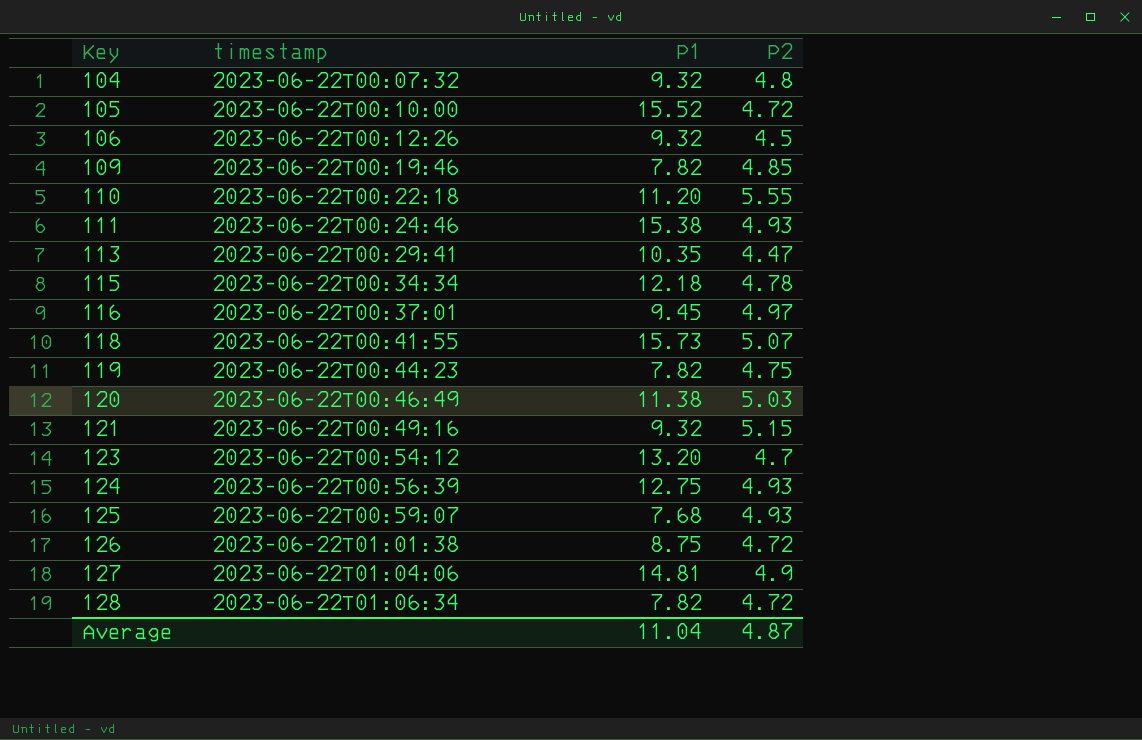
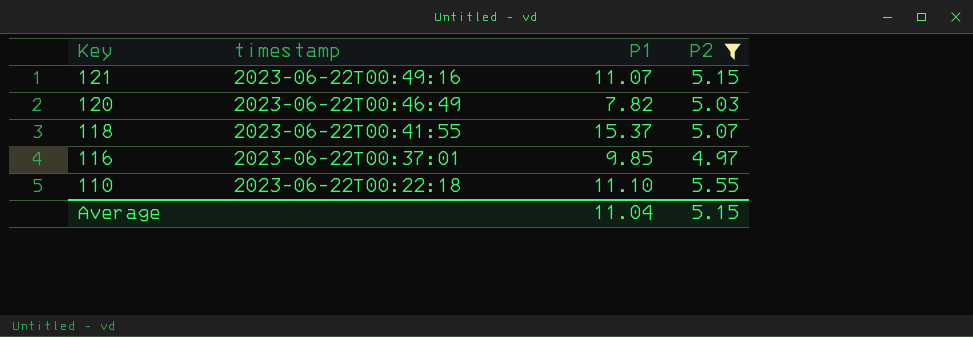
filter: none -> P2 >= 4.97
row order: Key ascending -> Key descending
121 | P1: 9.32 -> 11.07
120 | P1: 11.38 -> 7.82
118 | P1: 15.73 -> 15.37
116 | P1: 9.45 -> 9.85
110 | P1: 11.20 -> 11.10
Average | P2: 4.87 -> 5.15

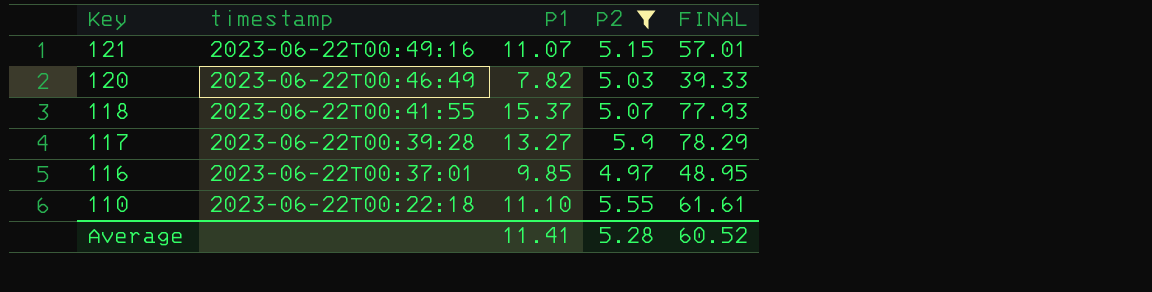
column FINAL | formula: none -> [P1] * [P2]
row 117: none -> 2023-06-22T00:39:28 | 13.27 | 5.9 | 78.29
Average | P1: 11.04 -> 11.41
Average | P2: 5.15 -> 5.28

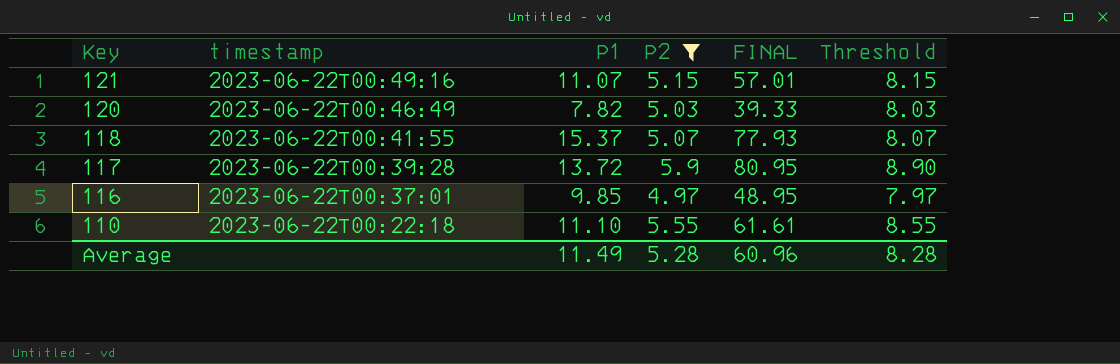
column Threshold | formula: none -> [P2] + 3
117 | P1: 13.27 -> 13.72
117 | FINAL: 78.29 -> 80.95
Average | P1: 11.41 -> 11.49
Average | FINAL: 60.52 -> 60.96

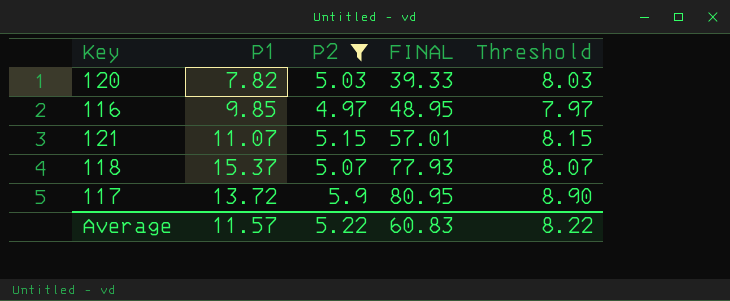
row order: Key descending -> FINAL ascending
column timestamp | position: 2 -> none
row 110: 2023-06-22T00:22:18 | 11.10 | 5.55 | 61.61 | 8.55 -> none
Average | P1: 11.49 -> 11.57
Average | P2: 5.28 -> 5.22
Average | FINAL: 60.96 -> 60.83
Average | Threshold: 8.28 -> 8.22

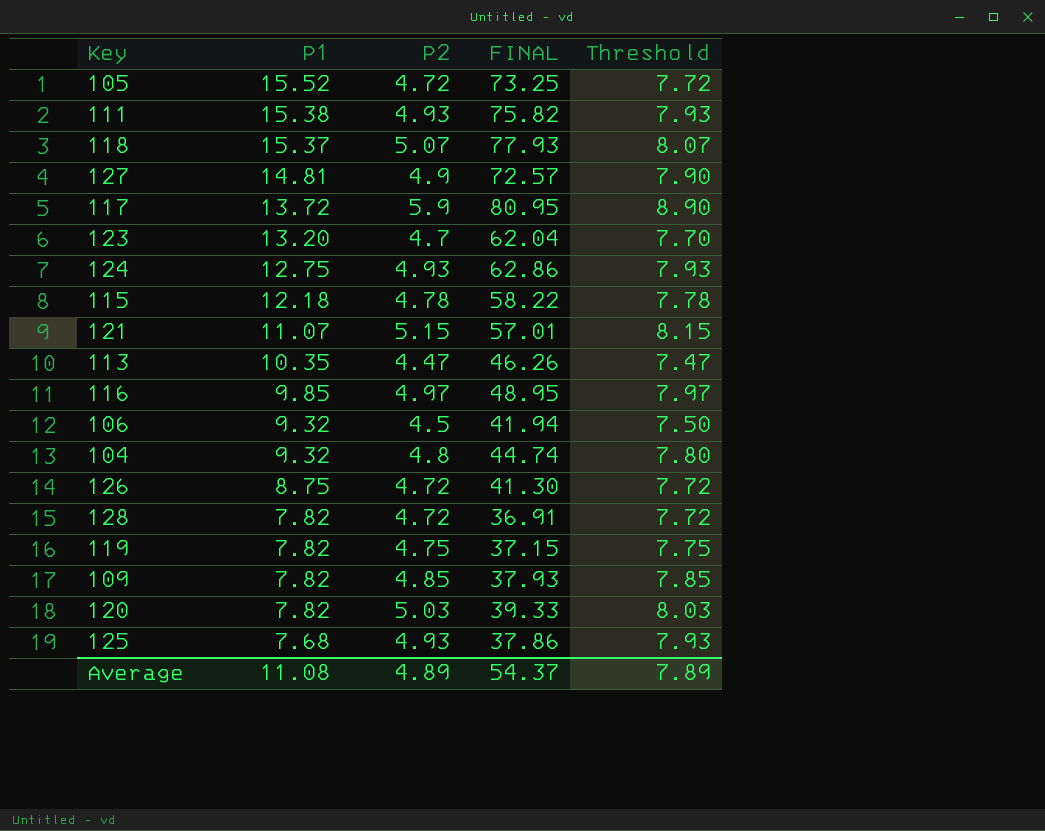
filter: P2 >= 4.97 -> none
row order: FINAL ascending -> P1 descending
Average | P1: 11.57 -> 11.08
Average | P2: 5.22 -> 4.89
Average | FINAL: 60.83 -> 54.37
Average | Threshold: 8.22 -> 7.89

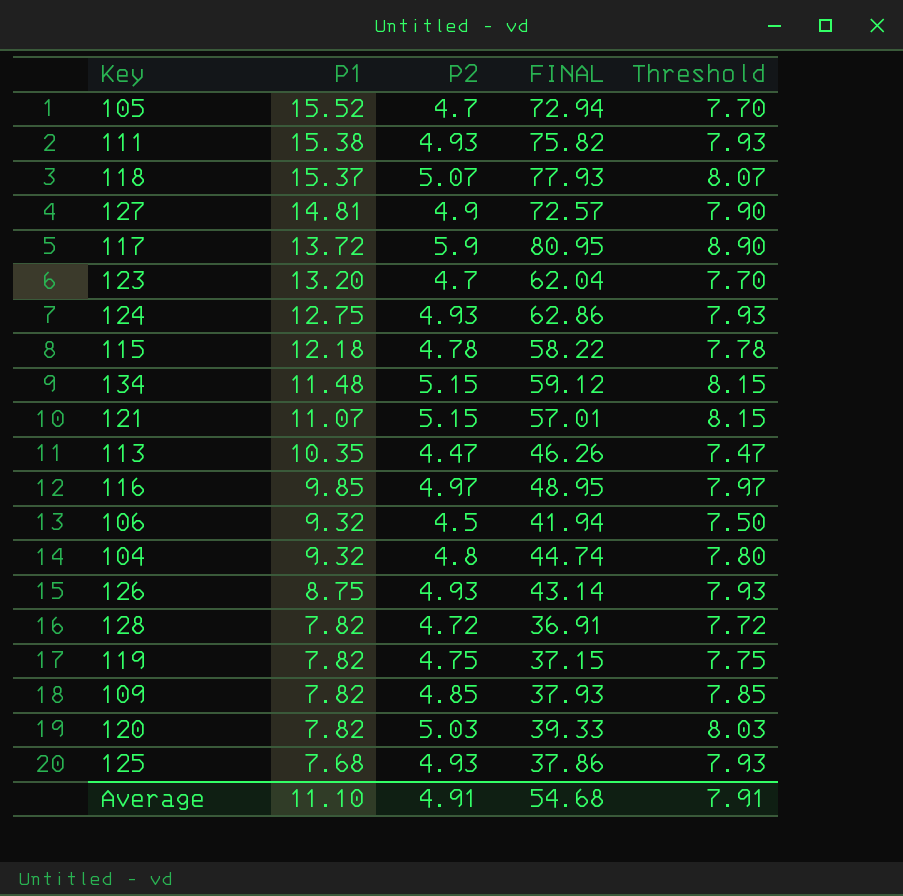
105 | P2: 4.72 -> 4.7
105 | FINAL: 73.25 -> 72.94
105 | Threshold: 7.72 -> 7.70
row 134: none -> 11.48 | 5.15 | 59.12 | 8.15
126 | P2: 4.72 -> 4.93
126 | FINAL: 41.30 -> 43.14
126 | Threshold: 7.72 -> 7.93
Average | P1: 11.08 -> 11.10
Average | P2: 4.89 -> 4.91
Average | FINAL: 54.37 -> 54.68
Average | Threshold: 7.89 -> 7.91

